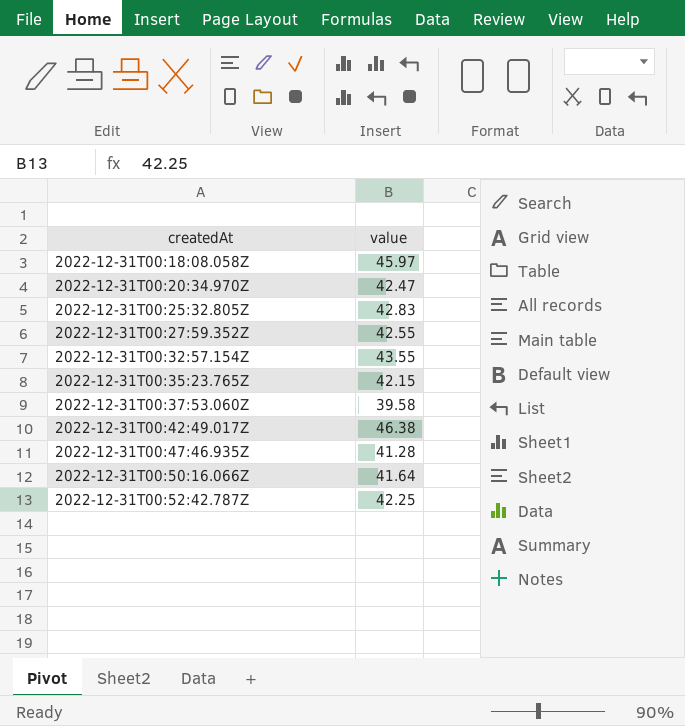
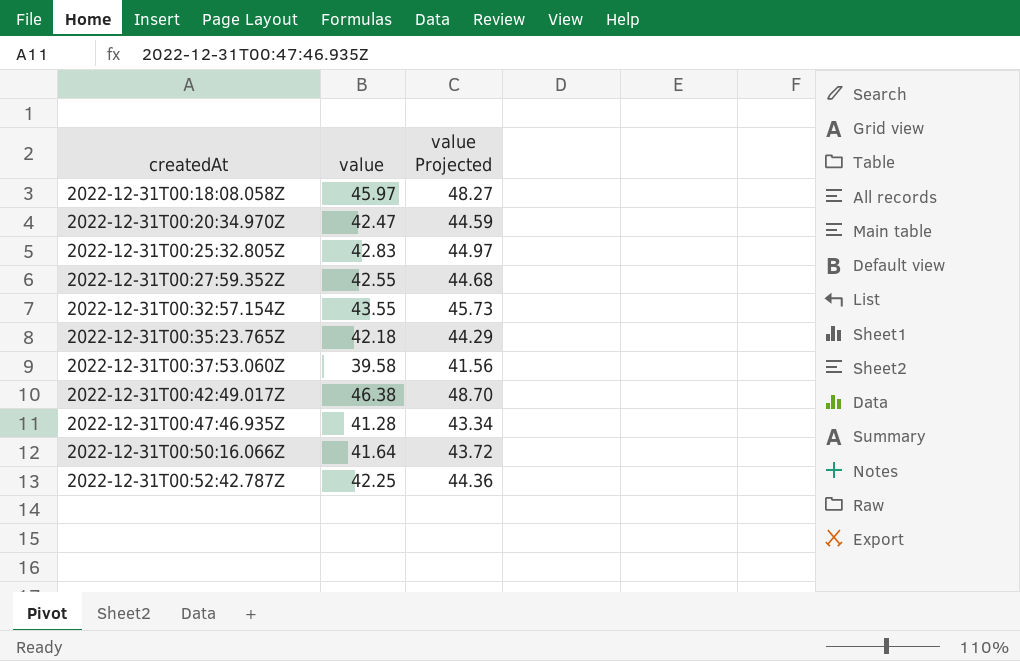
column value Projected | formula: none -> [value] * 1.05
2022-12-31T00:35:23.765Z | value: 42.15 -> 42.18

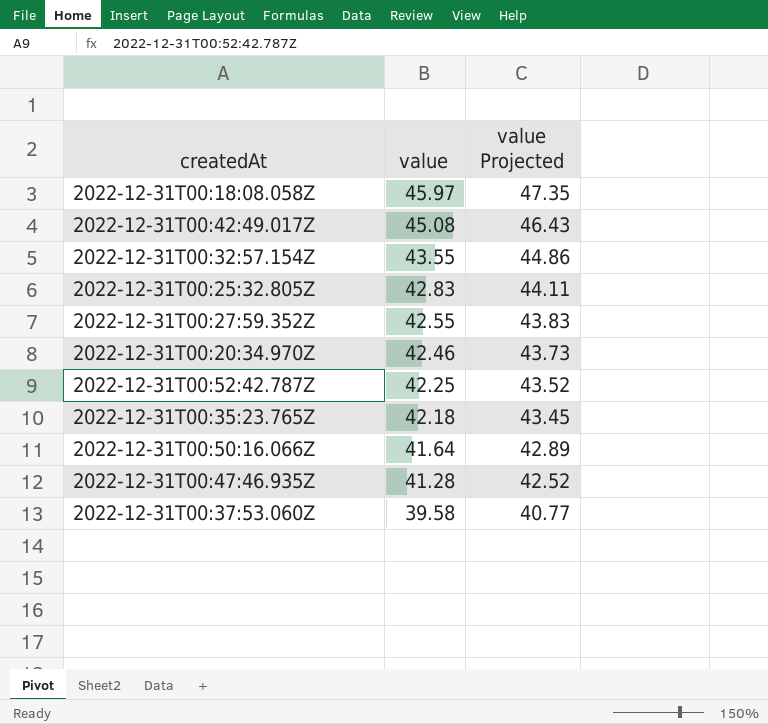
row order: createdAt ascending -> value descending
column value Projected | formula: [value] * 1.05 -> [value] * 1.03
2022-12-31T00:42:49.017Z | value: 46.38 -> 45.08
2022-12-31T00:20:34.970Z | value: 42.47 -> 42.46

